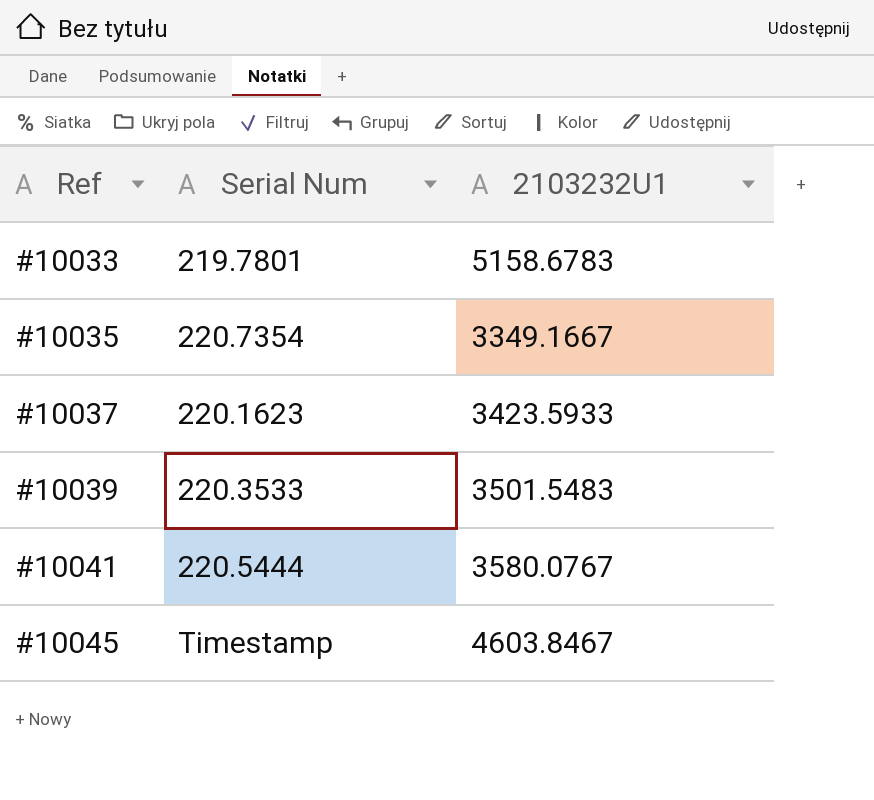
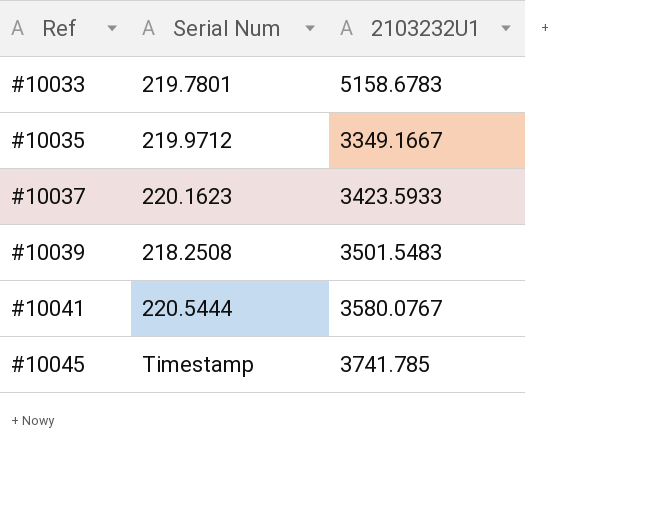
#10035 | Serial Num: 220.7354 -> 219.9712
#10039 | Serial Num: 220.3533 -> 218.2508
#10045 | 2103232U1: 4603.8467 -> 3741.785

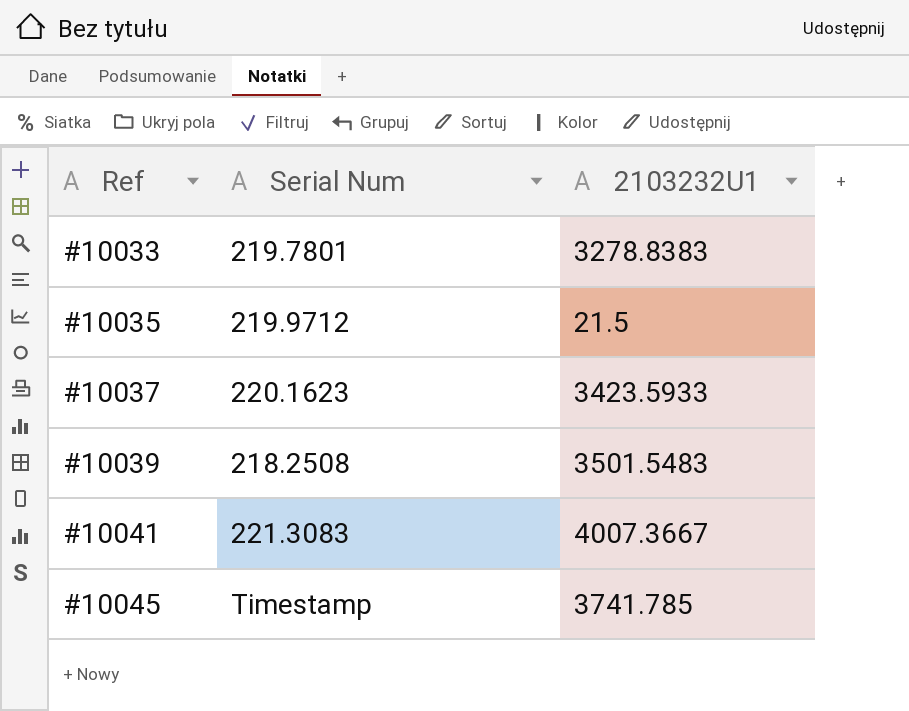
#10033 | 2103232U1: 5158.6783 -> 3278.8383
#10035 | 2103232U1: 3349.1667 -> 21.5
#10041 | Serial Num: 220.5444 -> 221.3083
#10041 | 2103232U1: 3580.0767 -> 4007.3667

